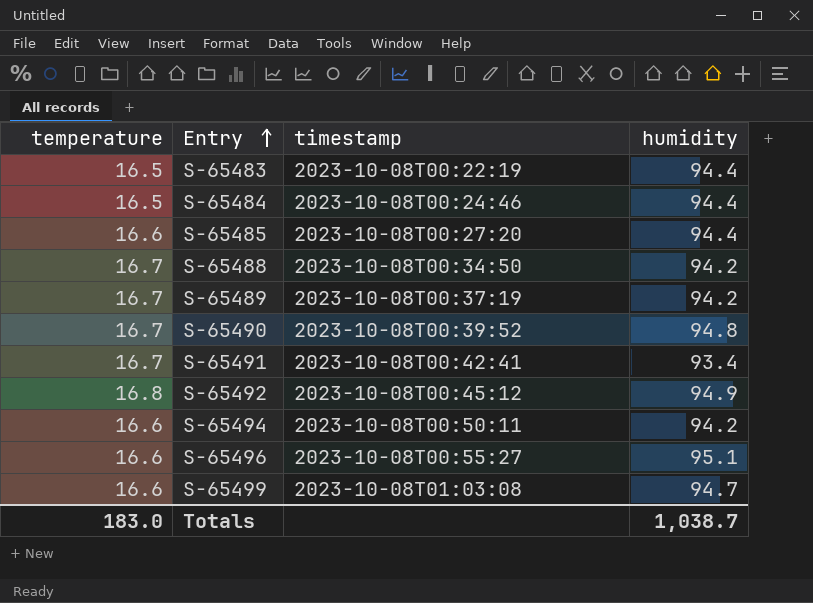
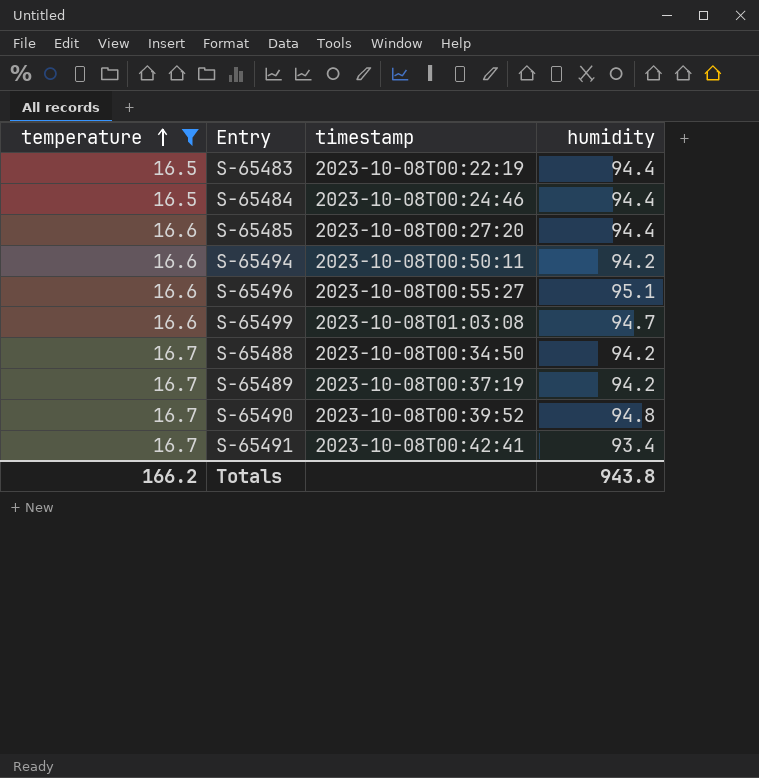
filter: none -> temperature != 16.8
row order: Entry ascending -> temperature ascending
Totals | temperature: 183.0 -> 166.2
Totals | humidity: 1,038.7 -> 943.8

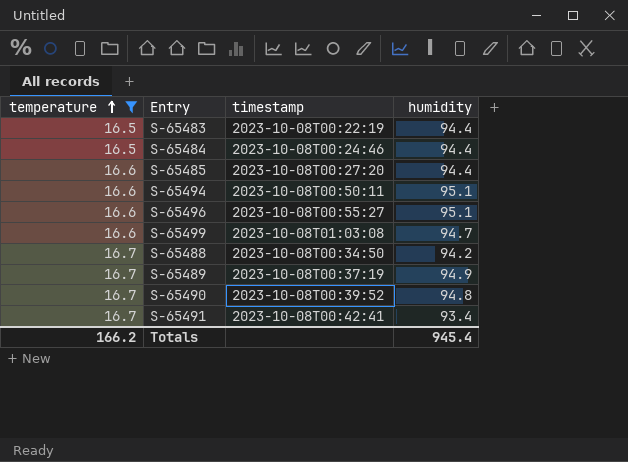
S-65494 | humidity: 94.2 -> 95.1
S-65489 | humidity: 94.2 -> 94.9
Totals | humidity: 943.8 -> 945.4

